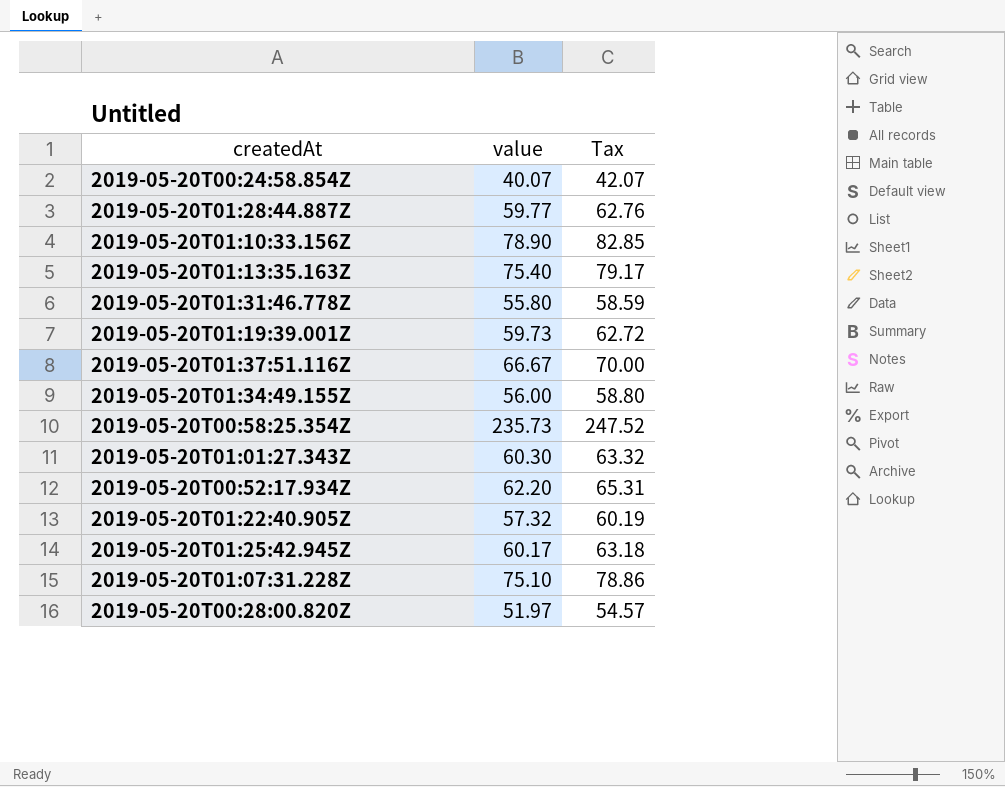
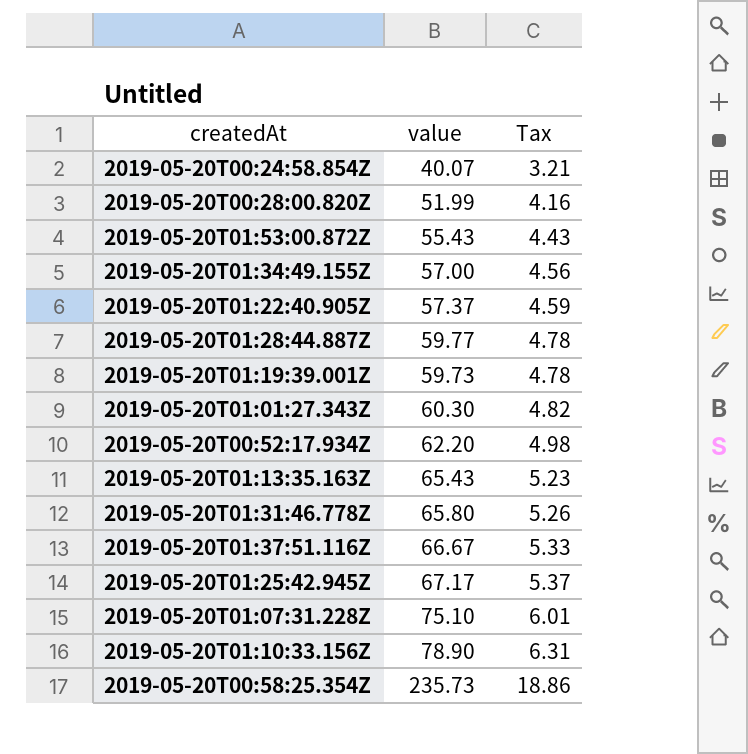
row order: none -> Tax ascending
column Tax | formula: [value] * 1.05 -> [value] * 0.08
2019-05-20T00:28:00.820Z | value: 51.97 -> 51.99
row 2019-05-20T01:53:00.872Z: none -> 55.43 | 4.43
2019-05-20T01:34:49.155Z | value: 56.00 -> 57.00
2019-05-20T01:22:40.905Z | value: 57.32 -> 57.37
2019-05-20T01:13:35.163Z | value: 75.40 -> 65.43
2019-05-20T01:31:46.778Z | value: 55.80 -> 65.80
2019-05-20T01:25:42.945Z | value: 60.17 -> 67.17

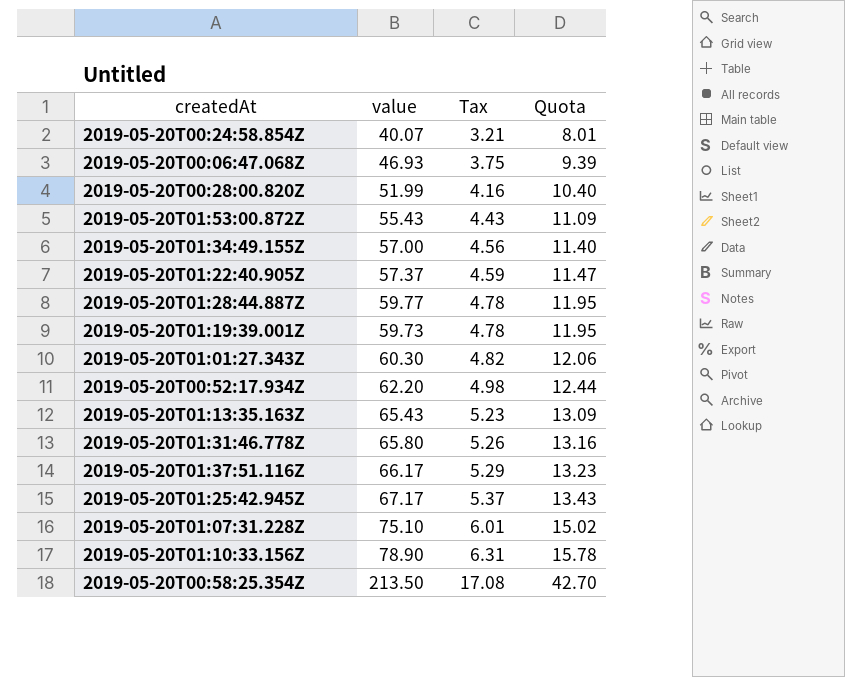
column Quota | formula: none -> [value] * 0.2
row 2019-05-20T00:06:47.068Z: none -> 46.93 | 3.75 | 9.39
2019-05-20T01:37:51.116Z | value: 66.67 -> 66.17
2019-05-20T01:37:51.116Z | Tax: 5.33 -> 5.29
2019-05-20T00:58:25.354Z | value: 235.73 -> 213.50
2019-05-20T00:58:25.354Z | Tax: 18.86 -> 17.08

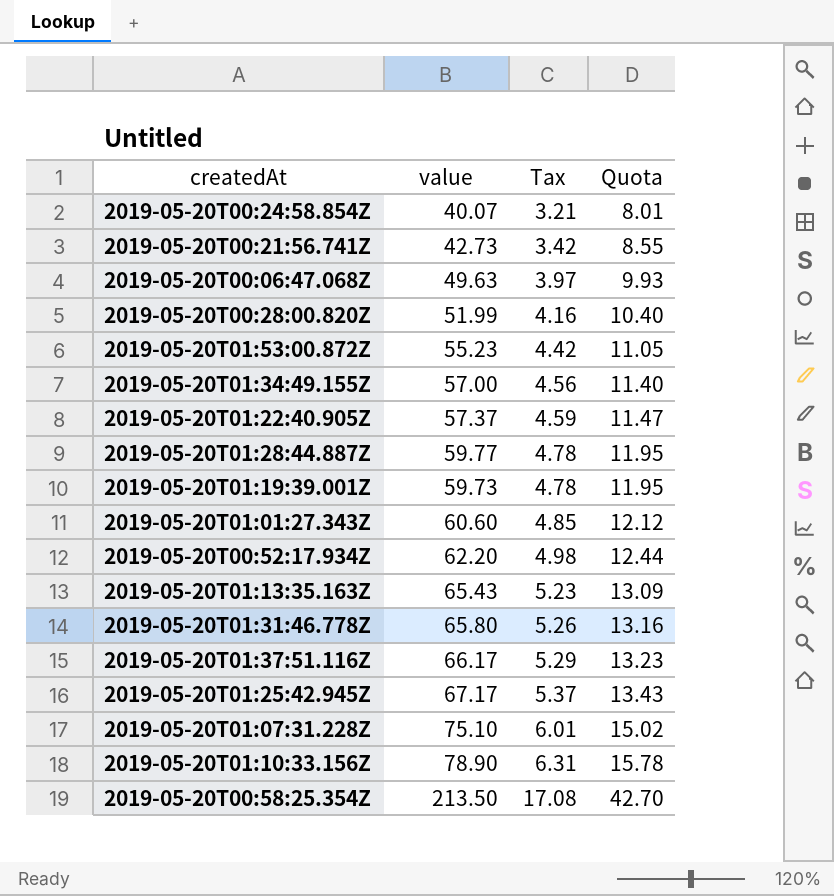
row 2019-05-20T00:21:56.741Z: none -> 42.73 | 3.42 | 8.55
2019-05-20T00:06:47.068Z | value: 46.93 -> 49.63
2019-05-20T00:06:47.068Z | Tax: 3.75 -> 3.97
2019-05-20T00:06:47.068Z | Quota: 9.39 -> 9.93
2019-05-20T01:53:00.872Z | value: 55.43 -> 55.23
2019-05-20T01:53:00.872Z | Tax: 4.43 -> 4.42
2019-05-20T01:53:00.872Z | Quota: 11.09 -> 11.05
2019-05-20T01:01:27.343Z | value: 60.30 -> 60.60
2019-05-20T01:01:27.343Z | Tax: 4.82 -> 4.85
2019-05-20T01:01:27.343Z | Quota: 12.06 -> 12.12

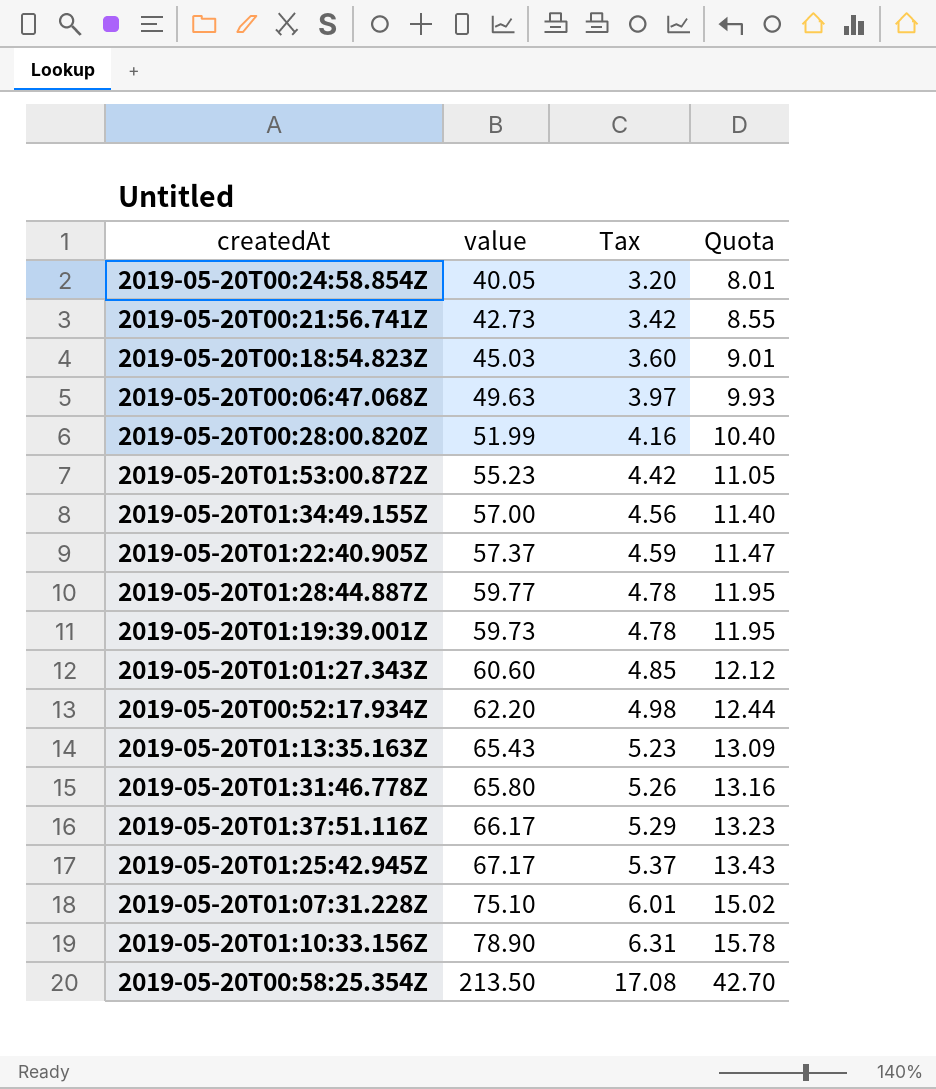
2019-05-20T00:24:58.854Z | value: 40.07 -> 40.05
2019-05-20T00:24:58.854Z | Tax: 3.21 -> 3.20
row 2019-05-20T00:18:54.823Z: none -> 45.03 | 3.60 | 9.01

